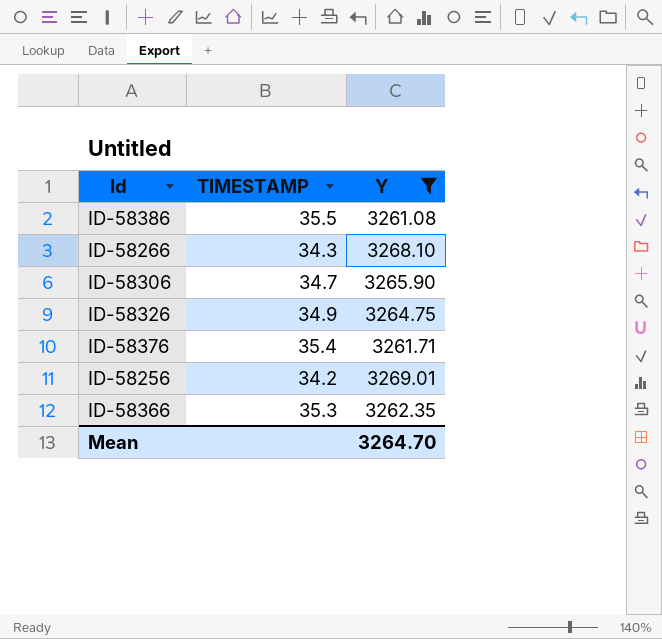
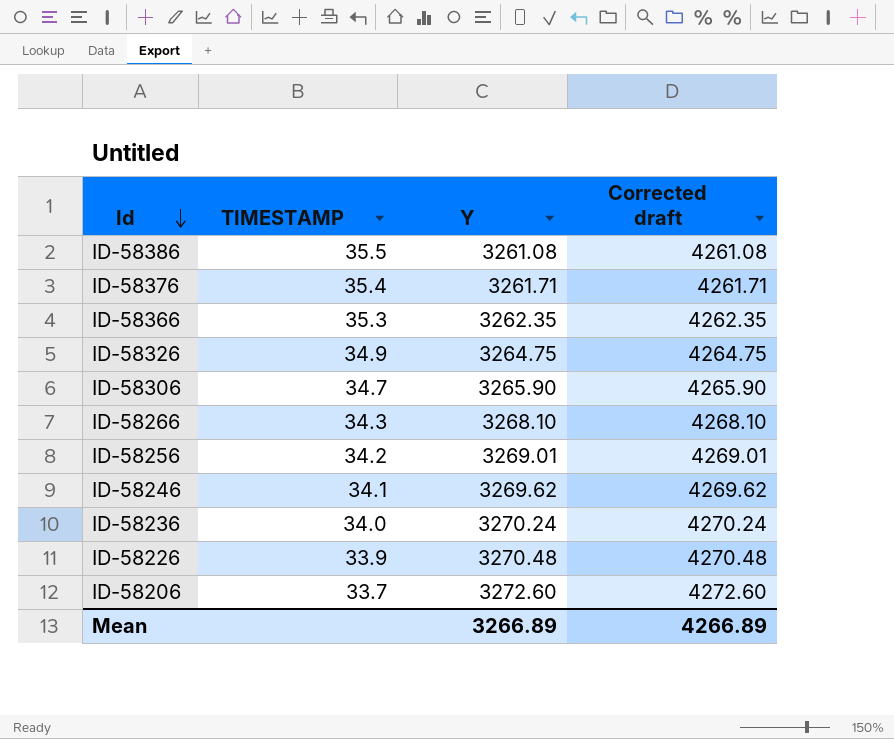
filter: Y <= 3269.01 -> none
row order: none -> Id descending
column Corrected draft | formula: none -> [Y] + 1000
Mean | Y: 3264.70 -> 3266.89

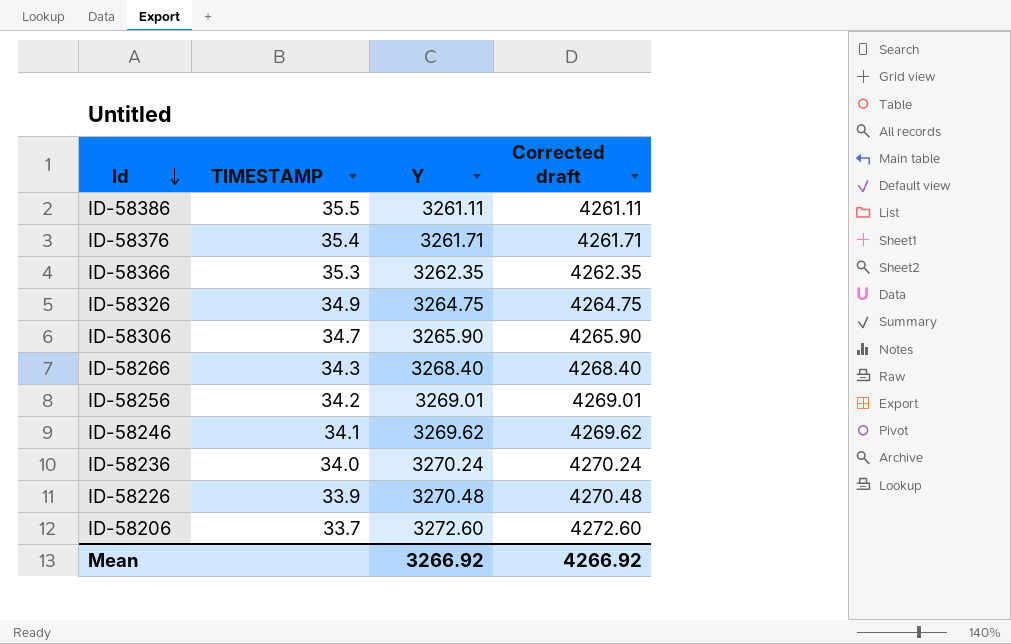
ID-58386 | Y: 3261.08 -> 3261.11
ID-58386 | Corrected draft: 4261.08 -> 4261.11
ID-58266 | Y: 3268.10 -> 3268.40
ID-58266 | Corrected draft: 4268.10 -> 4268.40
Mean | Y: 3266.89 -> 3266.92
Mean | Corrected draft: 4266.89 -> 4266.92

